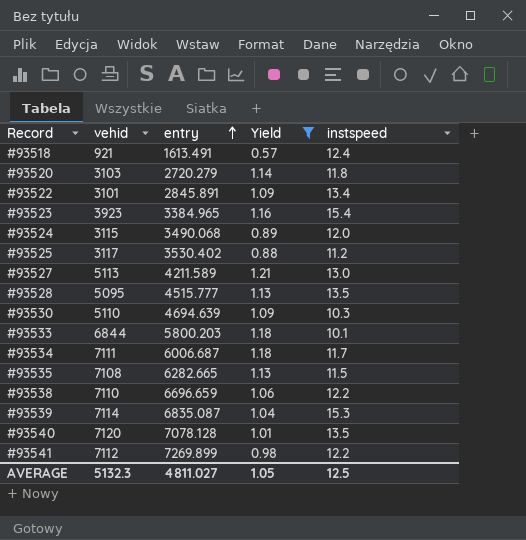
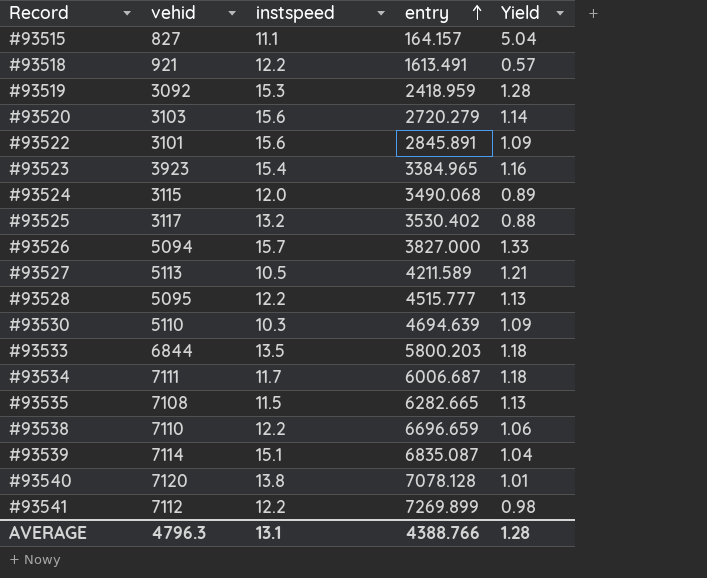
filter: Yield <= 1.21 -> none
column instspeed | position: 5 -> 3
#93518 | instspeed: 12.4 -> 12.2
#93520 | instspeed: 11.8 -> 15.6
#93522 | instspeed: 13.4 -> 15.6
#93525 | instspeed: 11.2 -> 13.2
#93527 | instspeed: 13.0 -> 10.5
#93528 | instspeed: 13.5 -> 12.2
#93533 | instspeed: 10.1 -> 13.5
#93539 | instspeed: 15.3 -> 15.1
#93540 | instspeed: 13.5 -> 13.8
AVERAGE | vehid: 5132.3 -> 4796.3
AVERAGE | instspeed: 12.5 -> 13.1
AVERAGE | entry: 4811.027 -> 4388.766
AVERAGE | Yield: 1.05 -> 1.28

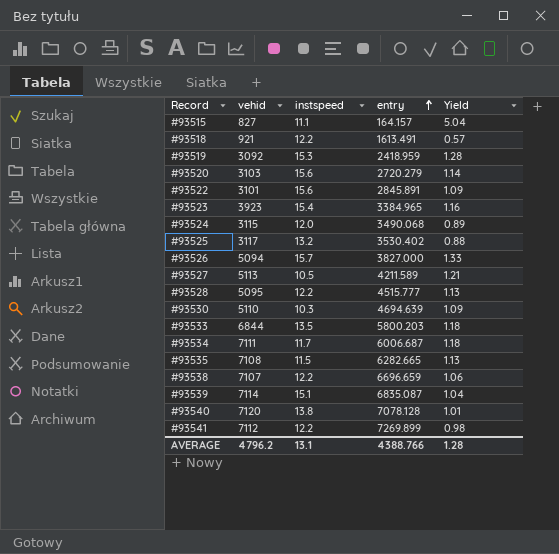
#93538 | vehid: 7110 -> 7107
AVERAGE | vehid: 4796.3 -> 4796.2

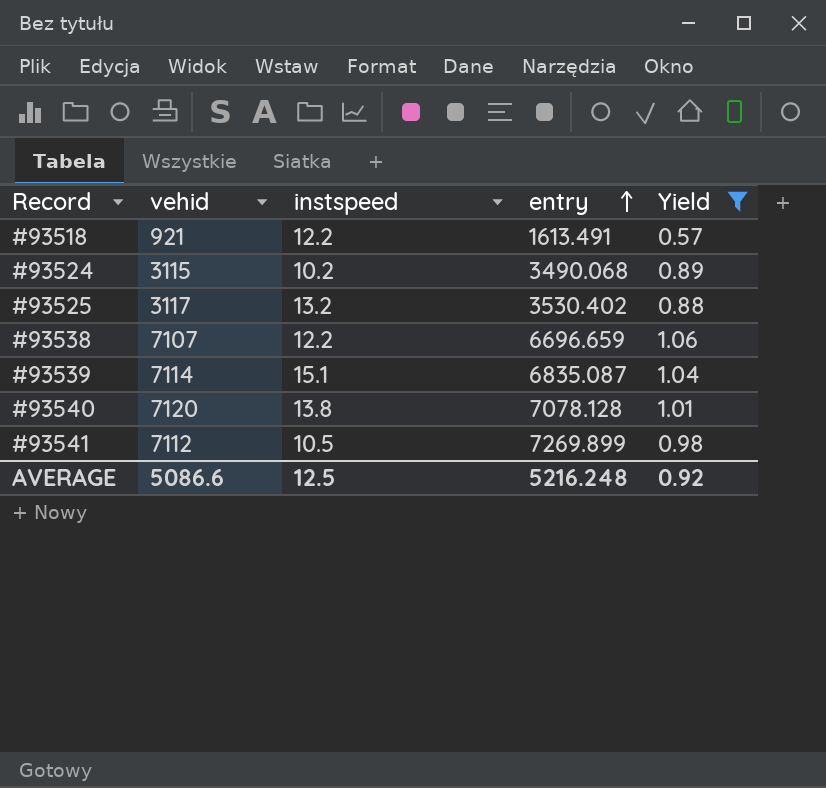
filter: none -> Yield <= 1.06
#93524 | instspeed: 12.0 -> 10.2
#93541 | instspeed: 12.2 -> 10.5
AVERAGE | vehid: 4796.2 -> 5086.6
AVERAGE | instspeed: 13.1 -> 12.5
AVERAGE | entry: 4388.766 -> 5216.248
AVERAGE | Yield: 1.28 -> 0.92

